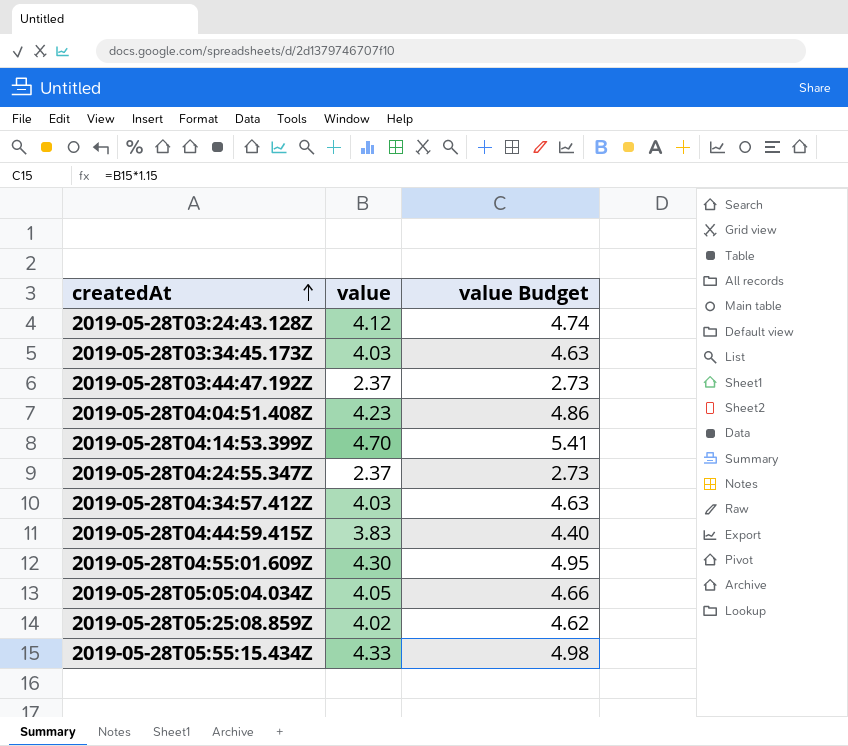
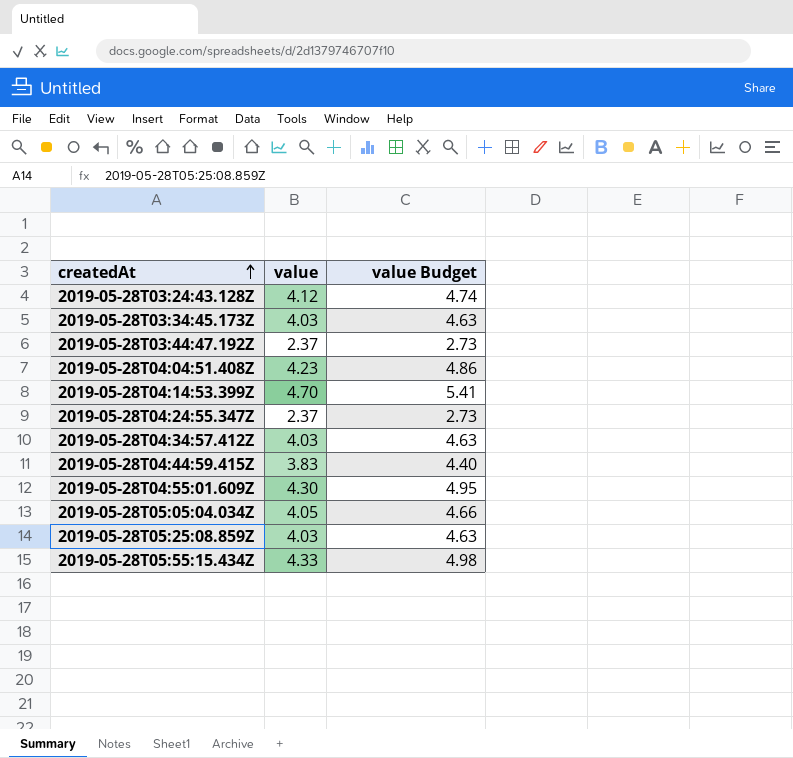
2019-05-28T05:25:08.859Z | value: 4.02 -> 4.03
2019-05-28T05:25:08.859Z | value Budget: 4.62 -> 4.63

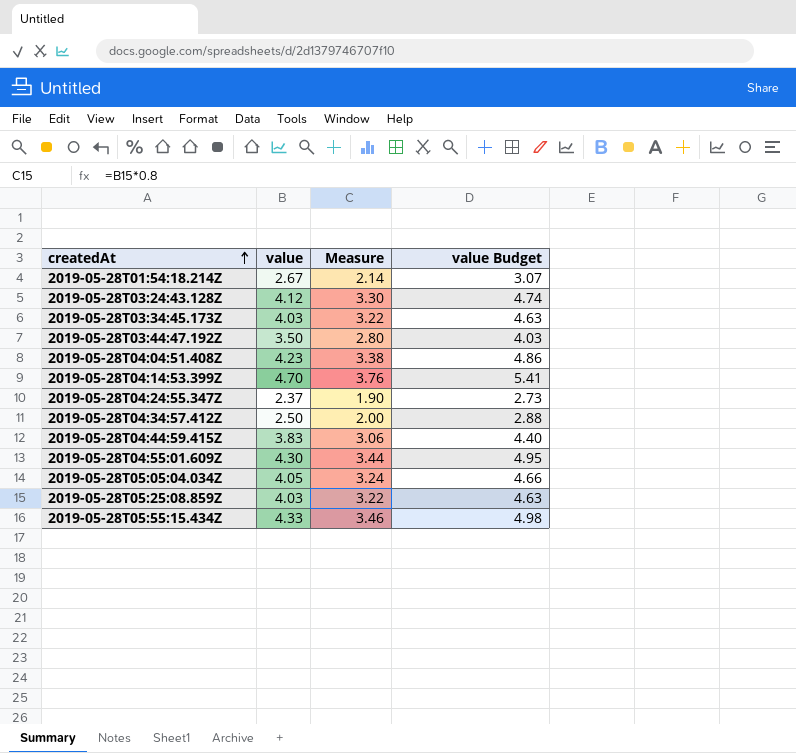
column Measure | formula: none -> [value] * 0.8
row 2019-05-28T01:54:18.214Z: none -> 2.67 | 2.14 | 3.07
2019-05-28T03:44:47.192Z | value: 2.37 -> 3.50
2019-05-28T03:44:47.192Z | value Budget: 2.73 -> 4.03
2019-05-28T04:34:57.412Z | value: 4.03 -> 2.50
2019-05-28T04:34:57.412Z | value Budget: 4.63 -> 2.88

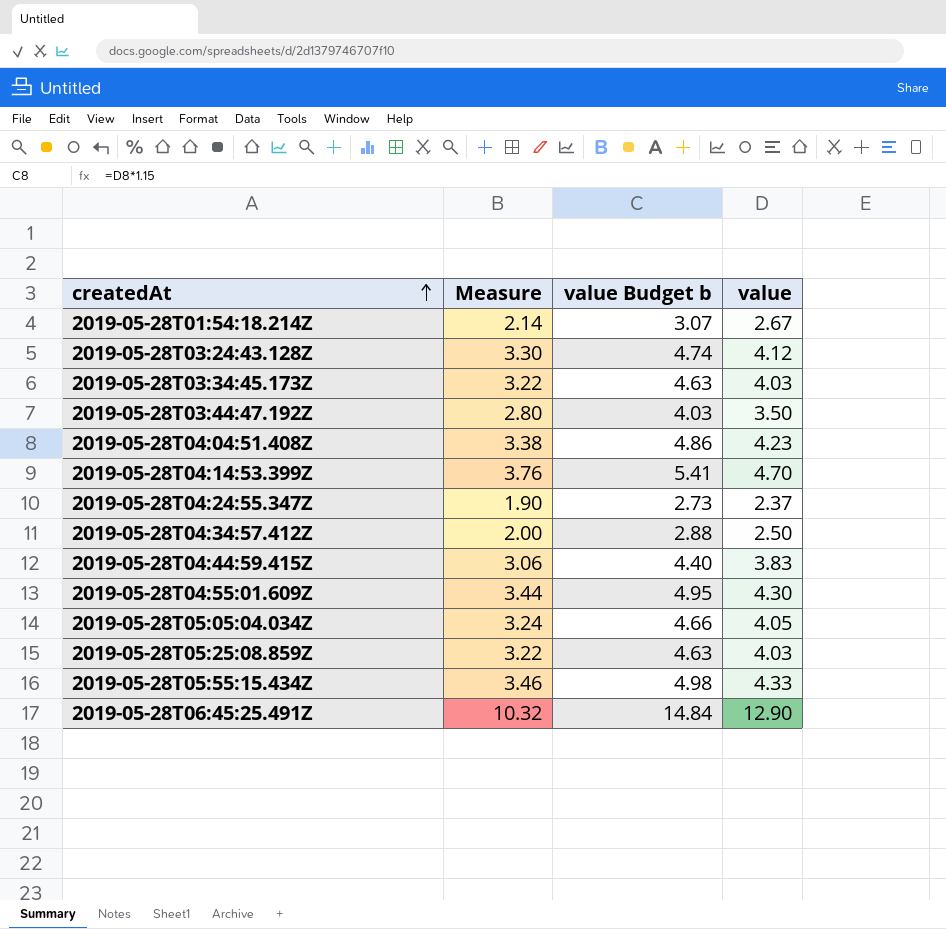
column name: value Budget -> value Budget b
column value | position: 2 -> 4
row 2019-05-28T06:45:25.491Z: none -> 10.32 | 14.84 | 12.90

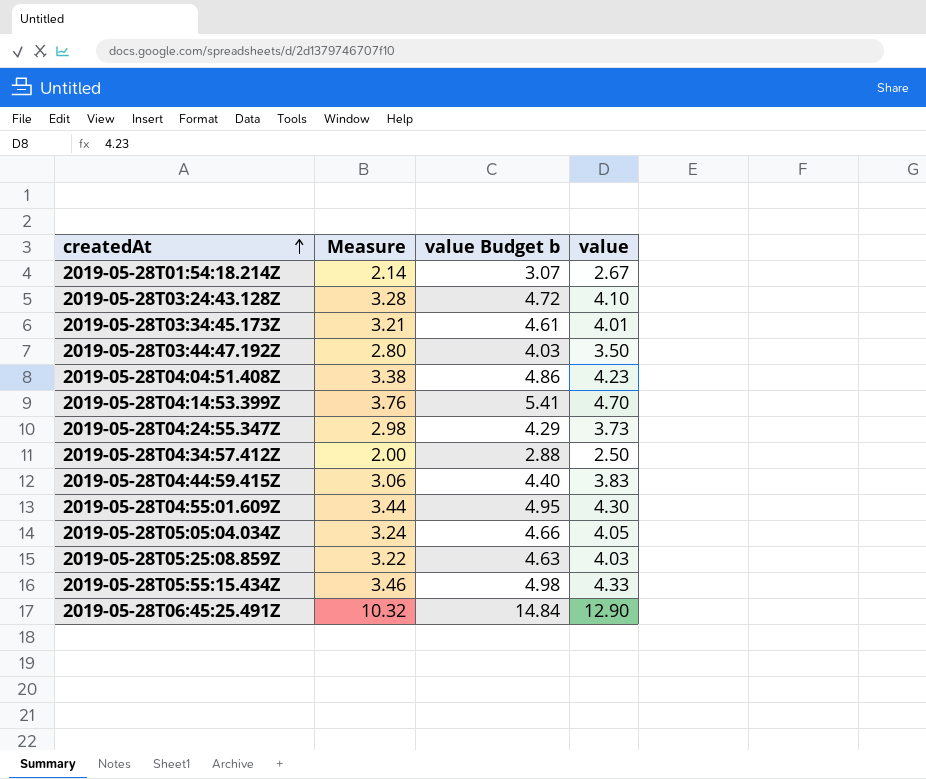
2019-05-28T03:24:43.128Z | Measure: 3.30 -> 3.28
2019-05-28T03:24:43.128Z | value Budget b: 4.74 -> 4.72
2019-05-28T03:24:43.128Z | value: 4.12 -> 4.10
2019-05-28T03:34:45.173Z | Measure: 3.22 -> 3.21
2019-05-28T03:34:45.173Z | value Budget b: 4.63 -> 4.61
2019-05-28T03:34:45.173Z | value: 4.03 -> 4.01
2019-05-28T04:24:55.347Z | Measure: 1.90 -> 2.98
2019-05-28T04:24:55.347Z | value Budget b: 2.73 -> 4.29
2019-05-28T04:24:55.347Z | value: 2.37 -> 3.73

